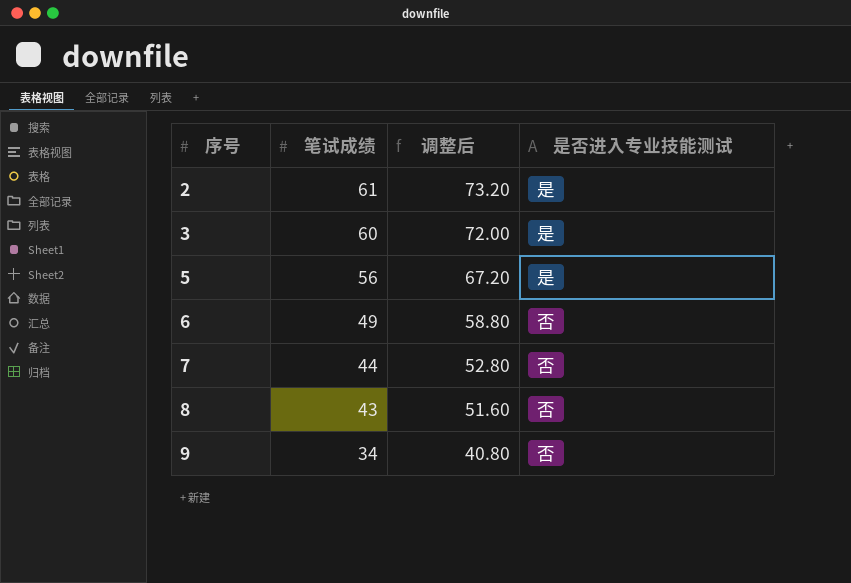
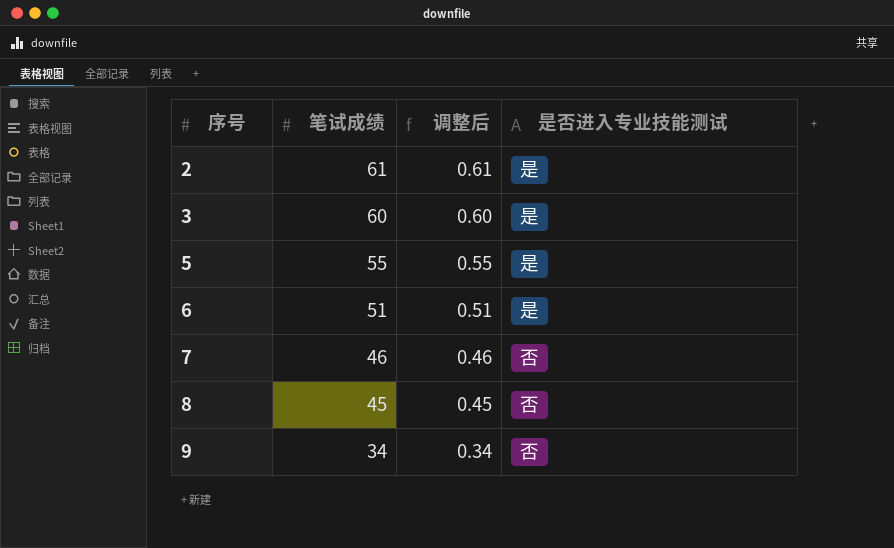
column 调整后 | formula: [笔试成绩] * 1.2 -> [笔试成绩] * 0.01
5 | 笔试成绩: 56 -> 55
6 | 笔试成绩: 49 -> 51
6 | 是否进入专业技能测试: 否 -> 是
7 | 笔试成绩: 44 -> 46
8 | 笔试成绩: 43 -> 45

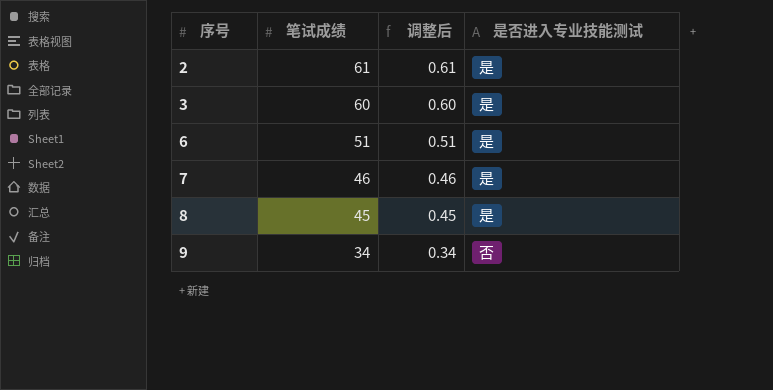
row 5: 55 | 0.55 | 是 -> none
7 | 是否进入专业技能测试: 否 -> 是
8 | 是否进入专业技能测试: 否 -> 是

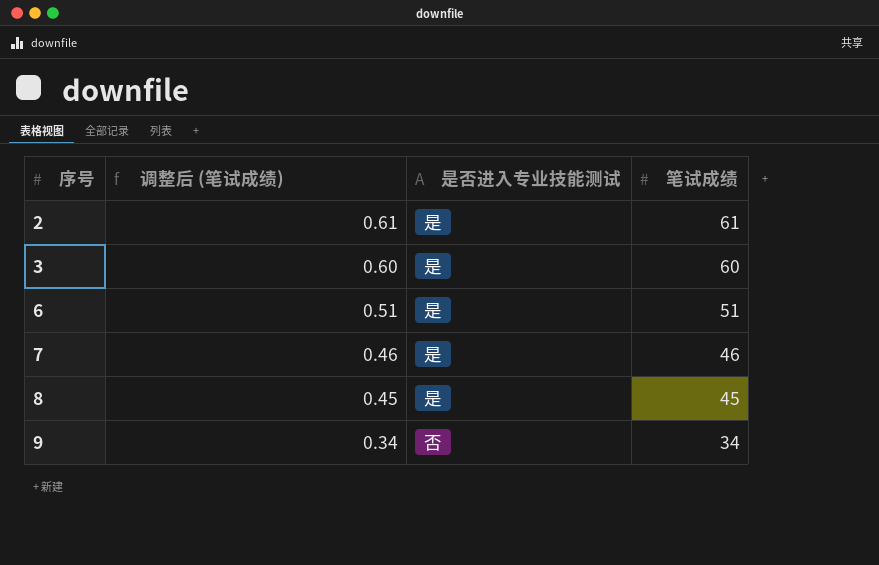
column name: 调整后 -> 调整后 (笔试成绩)
column 笔试成绩 | position: 2 -> 4

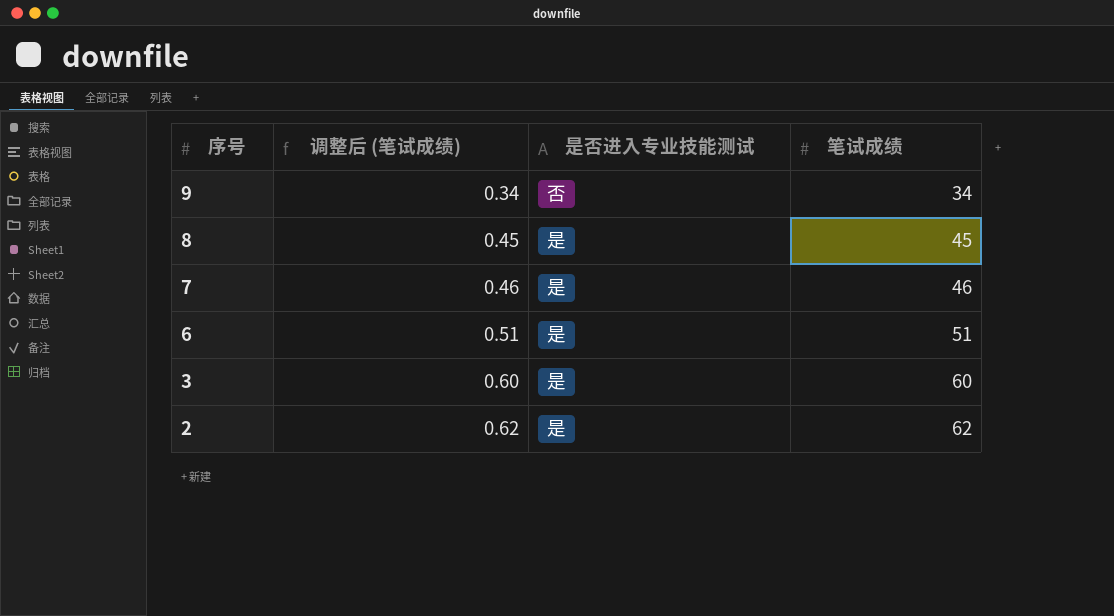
row order: 序号 ascending -> 序号 descending
2 | 调整后 (笔试成绩): 0.61 -> 0.62
2 | 笔试成绩: 61 -> 62

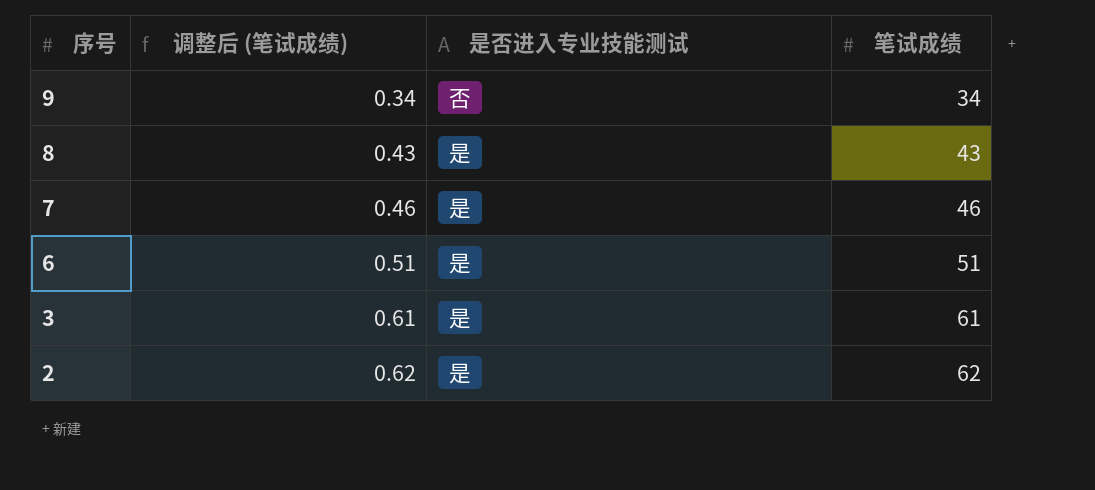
8 | 调整后 (笔试成绩): 0.45 -> 0.43
8 | 笔试成绩: 45 -> 43
3 | 调整后 (笔试成绩): 0.60 -> 0.61
3 | 笔试成绩: 60 -> 61

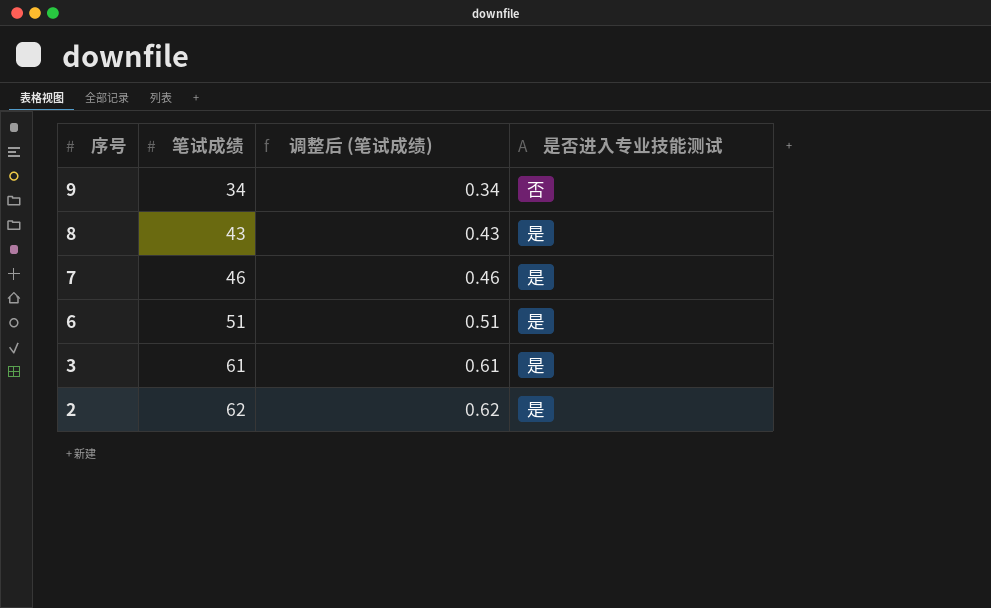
column 笔试成绩 | position: 4 -> 2

